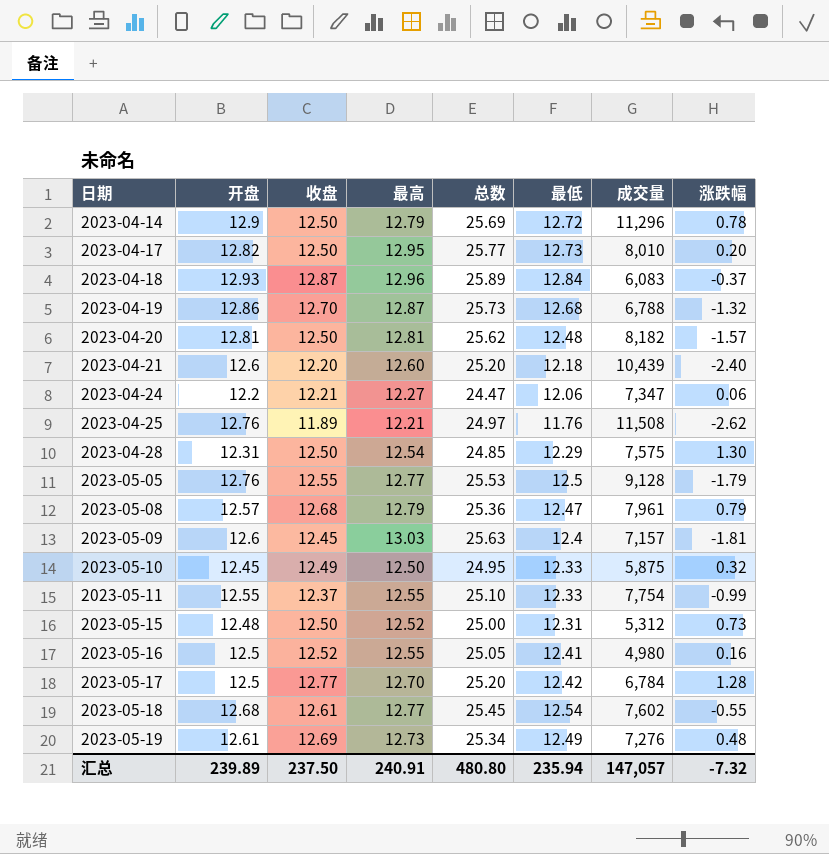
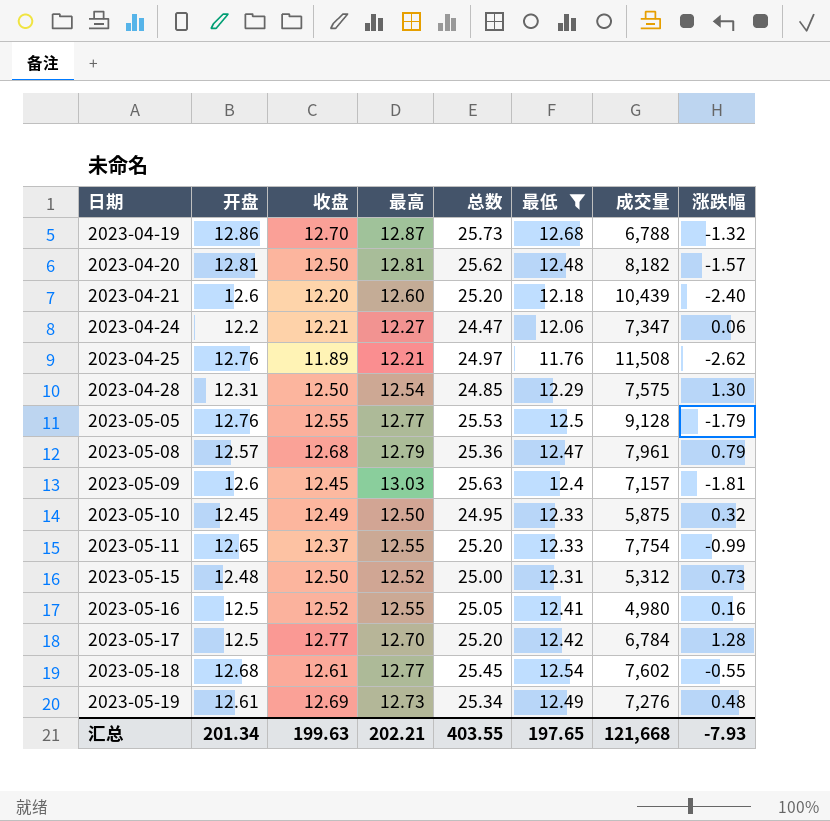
filter: none -> 最低 <= 12.68
2023-05-11 | 开盘: 12.55 -> 12.65
2023-05-11 | 总数: 25.10 -> 25.20
汇总 | 开盘: 239.89 -> 201.34
汇总 | 收盘: 237.50 -> 199.63
汇总 | 最高: 240.91 -> 202.21
汇总 | 总数: 480.80 -> 403.55
汇总 | 最低: 235.94 -> 197.65
汇总 | 成交量: 147,057 -> 121,668
汇总 | 涨跌幅: -7.32 -> -7.93

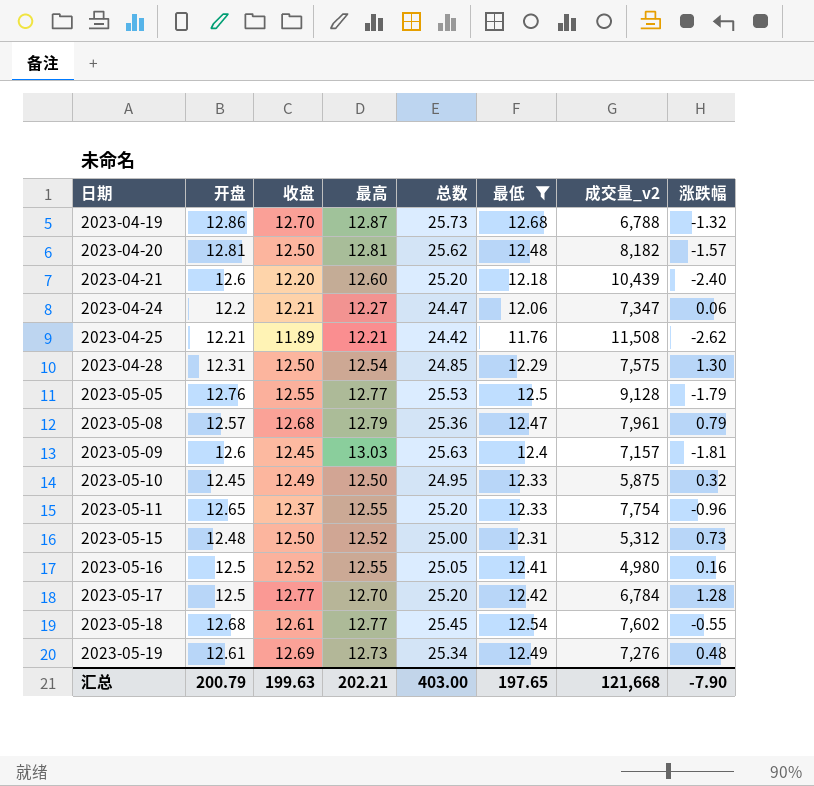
column name: 成交量 -> 成交量_v2
2023-04-25 | 开盘: 12.76 -> 12.21
2023-04-25 | 总数: 24.97 -> 24.42
2023-05-11 | 涨跌幅: -0.99 -> -0.96
汇总 | 开盘: 201.34 -> 200.79
汇总 | 总数: 403.55 -> 403.00
汇总 | 涨跌幅: -7.93 -> -7.90

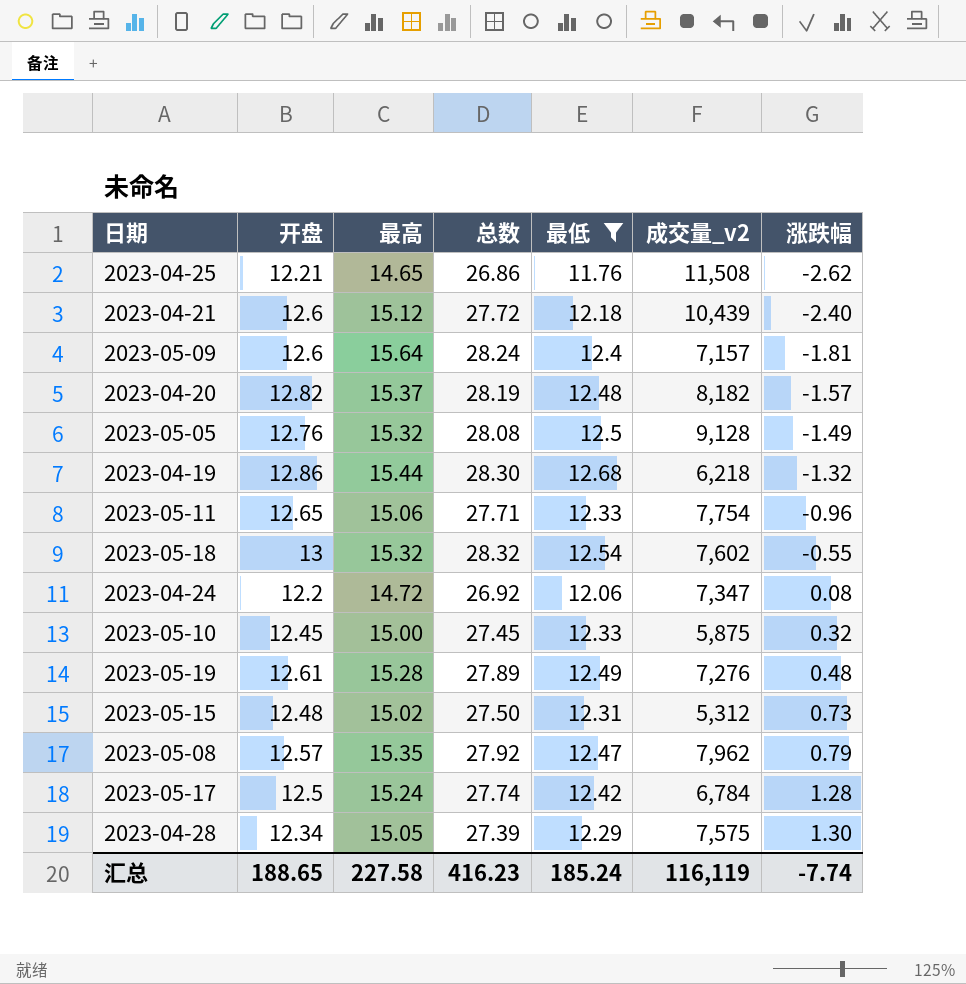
row order: 日期 ascending -> 涨跌幅 ascending
column 收盘 | position: 3 -> none
row 2023-05-16: 12.5 | 12.52 | 12.55 | 25.05 | 12.41 | 4,980 | 0.16 -> none
2023-04-25 | 最高: 12.21 -> 14.65
2023-04-25 | 总数: 24.42 -> 26.86
2023-04-21 | 最高: 12.60 -> 15.12
2023-04-21 | 总数: 25.20 -> 27.72
2023-05-09 | 最高: 13.03 -> 15.64
2023-05-09 | 总数: 25.63 -> 28.24
2023-04-20 | 开盘: 12.81 -> 12.82
2023-04-20 | 最高: 12.81 -> 15.37
2023-04-20 | 总数: 25.62 -> 28.19
2023-05-05 | 最高: 12.77 -> 15.32
2023-05-05 | 总数: 25.53 -> 28.08
2023-05-05 | 涨跌幅: -1.79 -> -1.49
2023-04-19 | 最高: 12.87 -> 15.44
2023-04-19 | 总数: 25.73 -> 28.30
2023-04-19 | 成交量_v2: 6,788 -> 6,218
2023-05-11 | 最高: 12.55 -> 15.06
2023-05-11 | 总数: 25.20 -> 27.71
2023-05-18 | 开盘: 12.68 -> 13
2023-05-18 | 最高: 12.77 -> 15.32
2023-05-18 | 总数: 25.45 -> 28.32
2023-04-24 | 最高: 12.27 -> 14.72
2023-04-24 | 总数: 24.47 -> 26.92
2023-04-24 | 涨跌幅: 0.06 -> 0.08
2023-05-10 | 最高: 12.50 -> 15.00
2023-05-10 | 总数: 24.95 -> 27.45
2023-05-19 | 最高: 12.73 -> 15.28
2023-05-19 | 总数: 25.34 -> 27.89
2023-05-15 | 最高: 12.52 -> 15.02
2023-05-15 | 总数: 25.00 -> 27.50
2023-05-08 | 最高: 12.79 -> 15.35
2023-05-08 | 总数: 25.36 -> 27.92
2023-05-08 | 成交量_v2: 7,961 -> 7,962
2023-05-17 | 最高: 12.70 -> 15.24
2023-05-17 | 总数: 25.20 -> 27.74
2023-04-28 | 开盘: 12.31 -> 12.34
2023-04-28 | 最高: 12.54 -> 15.05
2023-04-28 | 总数: 24.85 -> 27.39
汇总 | 开盘: 200.79 -> 188.65
汇总 | 最高: 202.21 -> 227.58
汇总 | 总数: 403.00 -> 416.23
汇总 | 最低: 197.65 -> 185.24
汇总 | 成交量_v2: 121,668 -> 116,119
汇总 | 涨跌幅: -7.90 -> -7.74

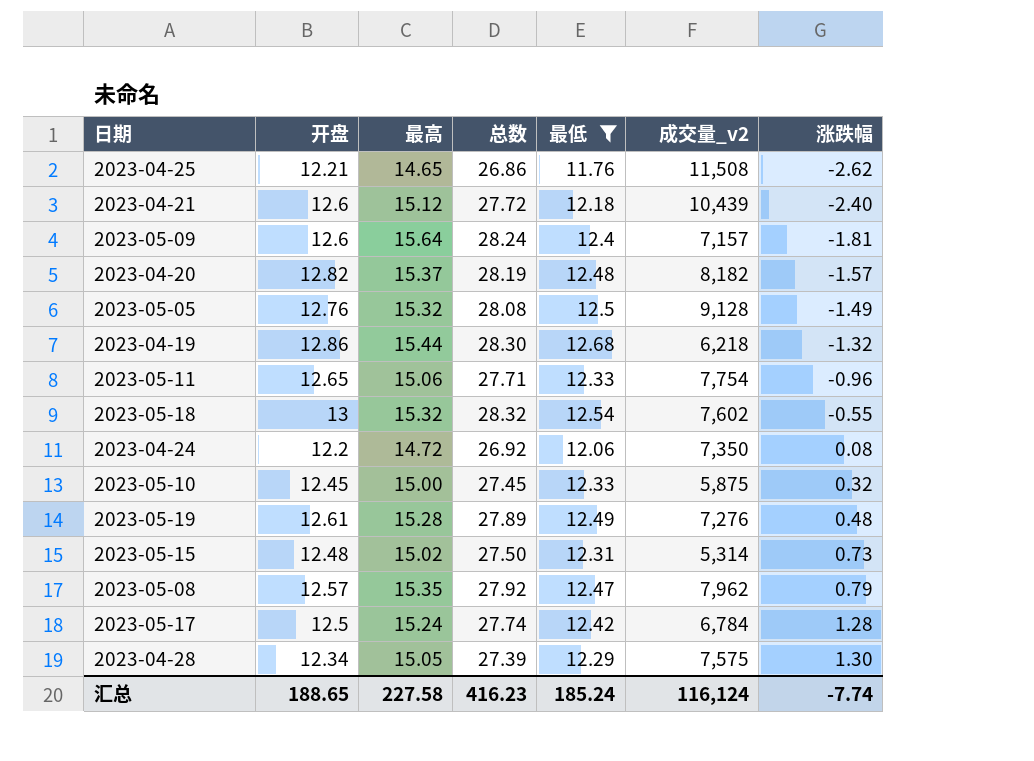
2023-04-24 | 成交量_v2: 7,347 -> 7,350
2023-05-15 | 成交量_v2: 5,312 -> 5,314
汇总 | 成交量_v2: 116,119 -> 116,124

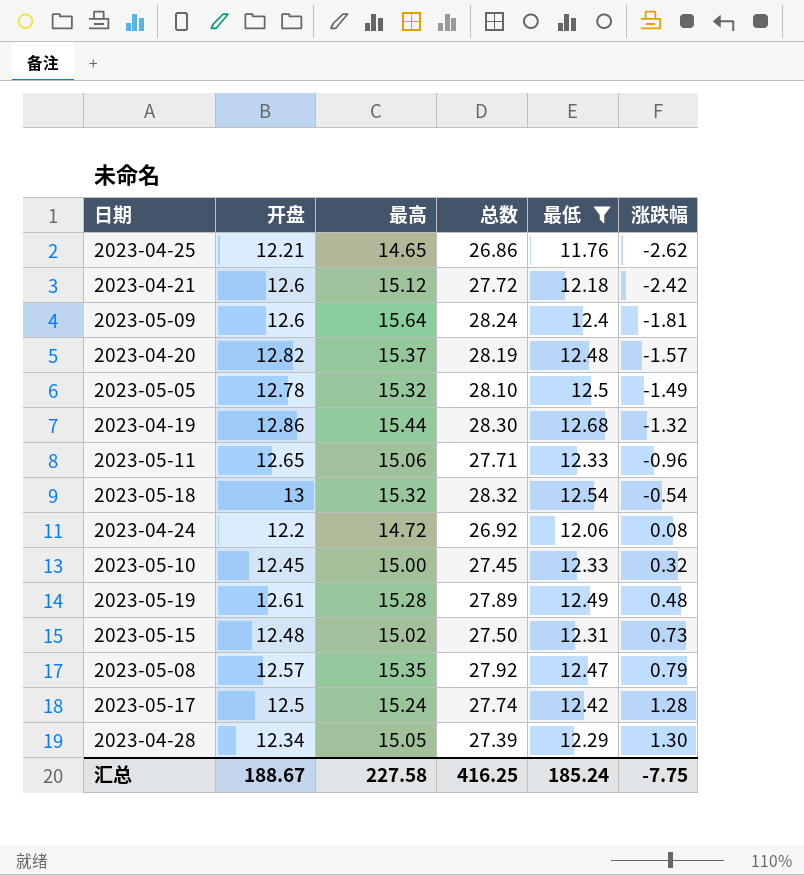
column 成交量_v2 | position: 6 -> none
2023-04-21 | 涨跌幅: -2.40 -> -2.42
2023-05-05 | 开盘: 12.76 -> 12.78
2023-05-05 | 总数: 28.08 -> 28.10
2023-05-18 | 涨跌幅: -0.55 -> -0.54
汇总 | 开盘: 188.65 -> 188.67
汇总 | 总数: 416.23 -> 416.25
汇总 | 涨跌幅: -7.74 -> -7.75

